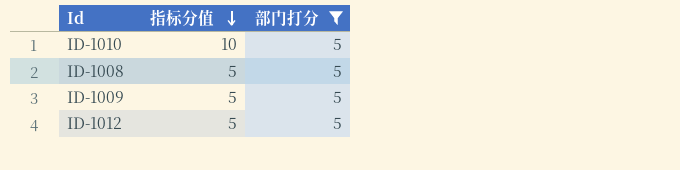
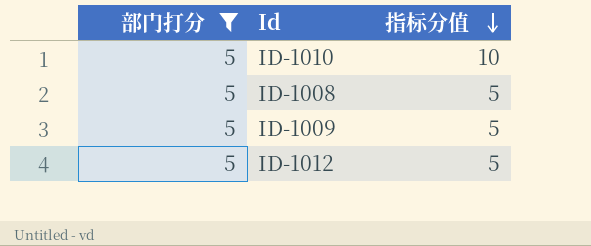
column 部门打分 | position: 3 -> 1

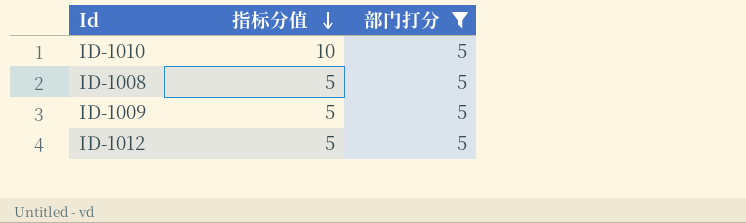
column 部门打分 | position: 1 -> 3

